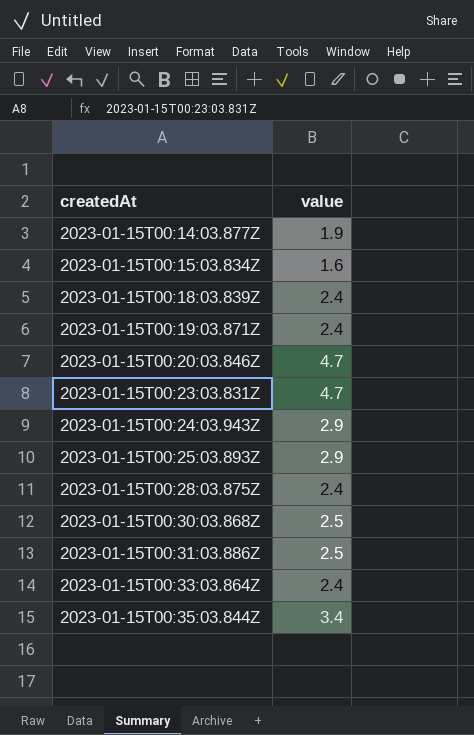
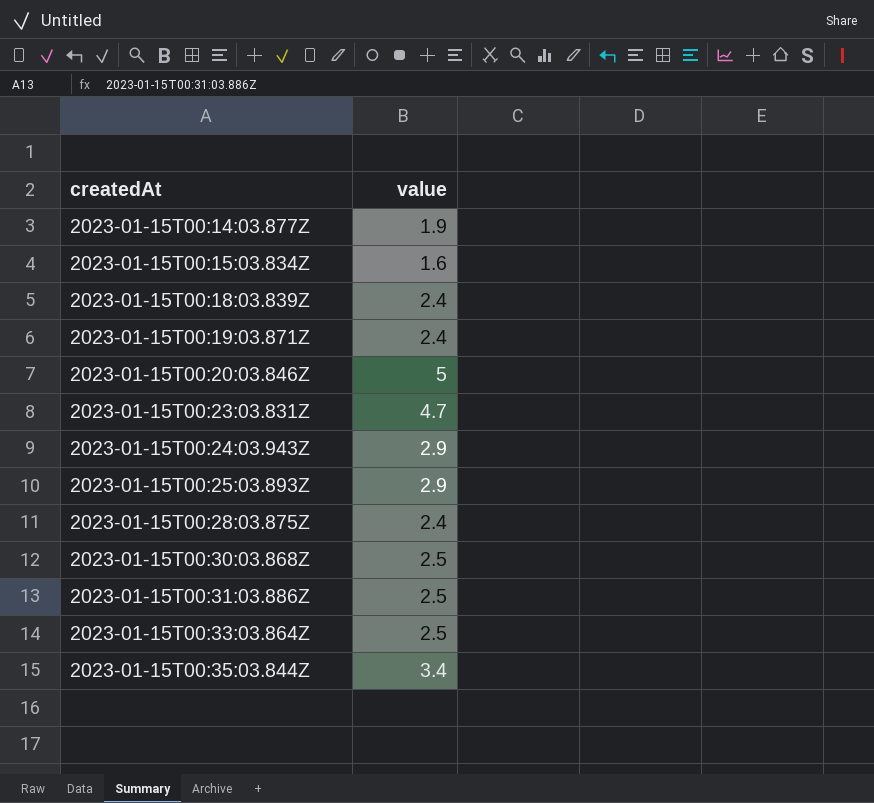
2023-01-15T00:20:03.846Z | value: 4.7 -> 5
2023-01-15T00:33:03.864Z | value: 2.4 -> 2.5

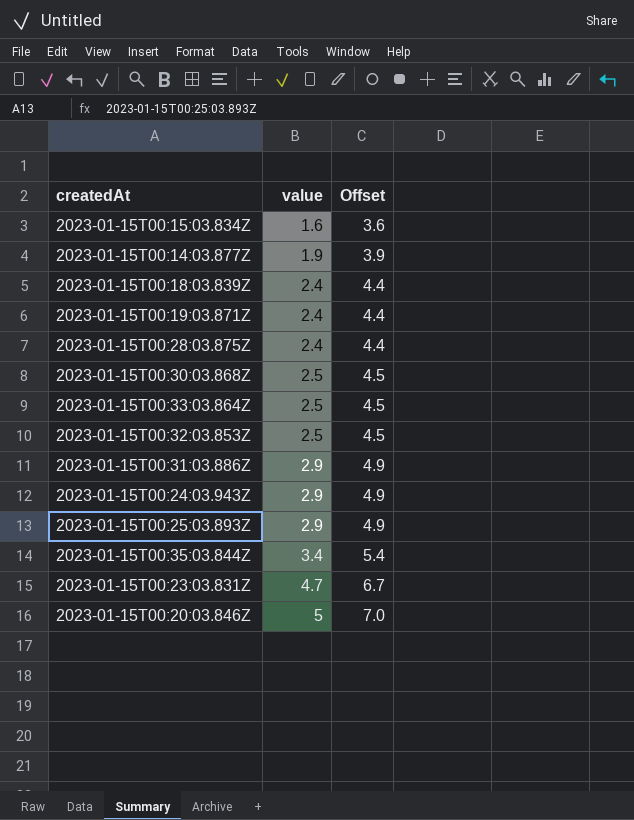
row order: createdAt ascending -> value ascending
column Offset | formula: none -> [value] + 2
row 2023-01-15T00:32:03.853Z: none -> 2.5 | 4.5
2023-01-15T00:31:03.886Z | value: 2.5 -> 2.9

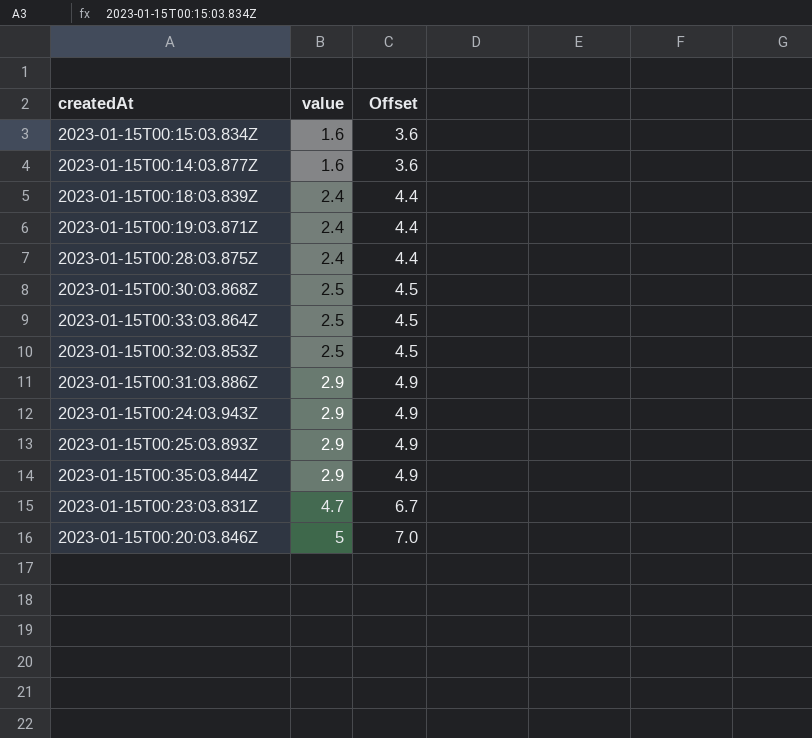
2023-01-15T00:14:03.877Z | value: 1.9 -> 1.6
2023-01-15T00:14:03.877Z | Offset: 3.9 -> 3.6
2023-01-15T00:35:03.844Z | value: 3.4 -> 2.9
2023-01-15T00:35:03.844Z | Offset: 5.4 -> 4.9

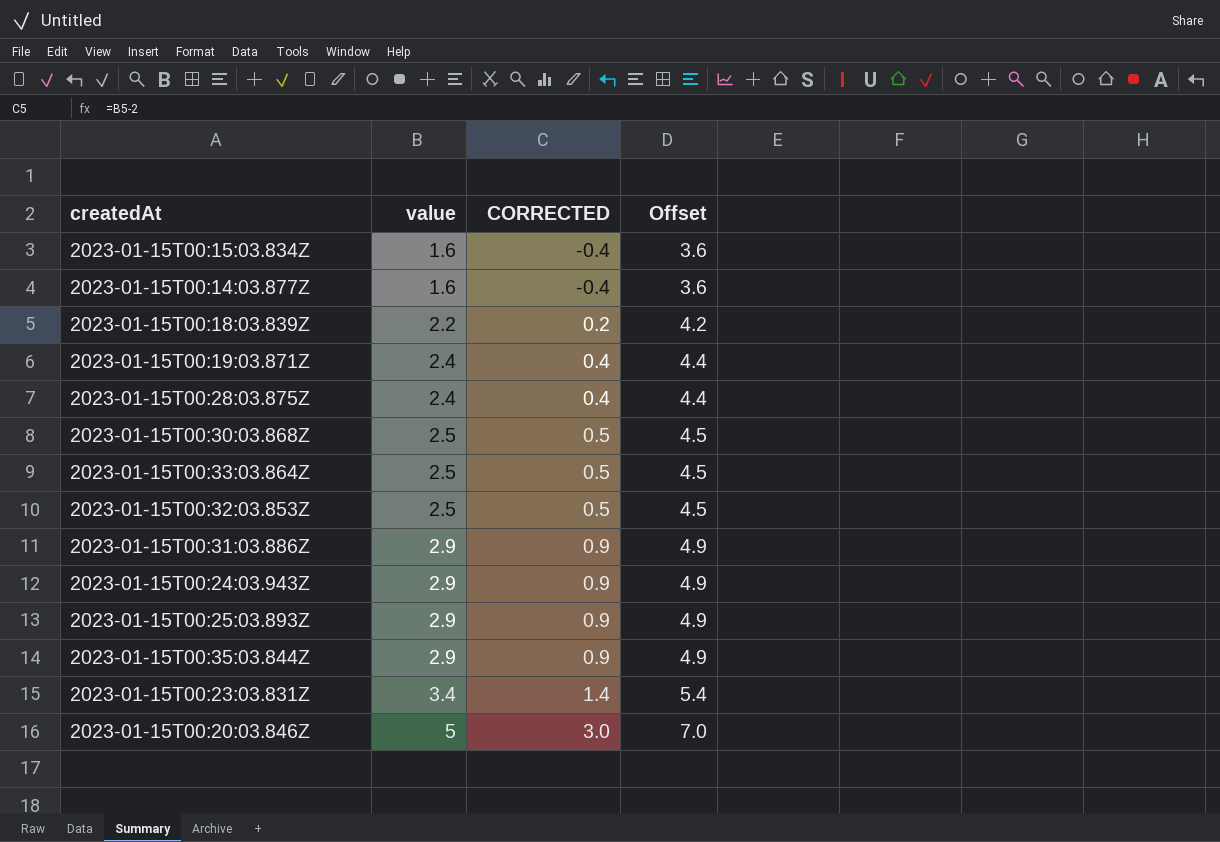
column CORRECTED | formula: none -> [value] - 2
2023-01-15T00:18:03.839Z | value: 2.4 -> 2.2
2023-01-15T00:18:03.839Z | Offset: 4.4 -> 4.2
2023-01-15T00:23:03.831Z | value: 4.7 -> 3.4
2023-01-15T00:23:03.831Z | Offset: 6.7 -> 5.4

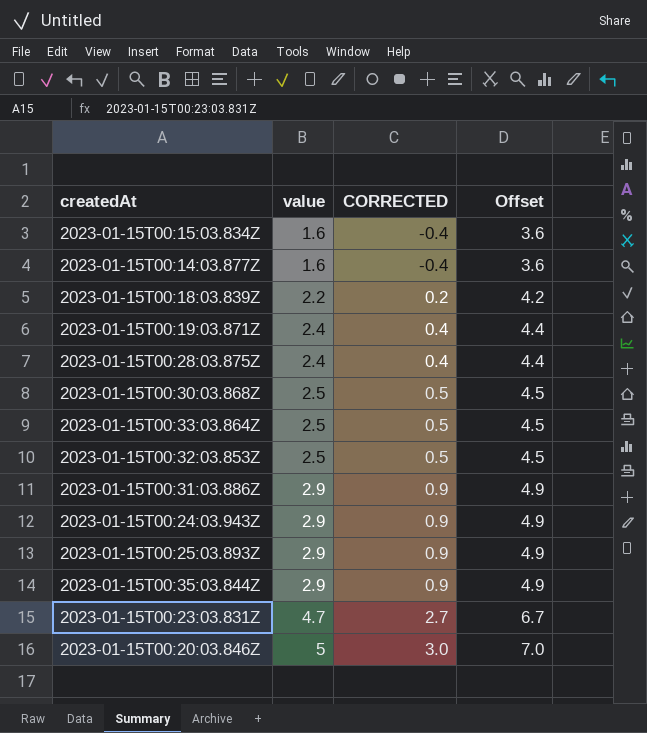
2023-01-15T00:23:03.831Z | value: 3.4 -> 4.7
2023-01-15T00:23:03.831Z | CORRECTED: 1.4 -> 2.7
2023-01-15T00:23:03.831Z | Offset: 5.4 -> 6.7

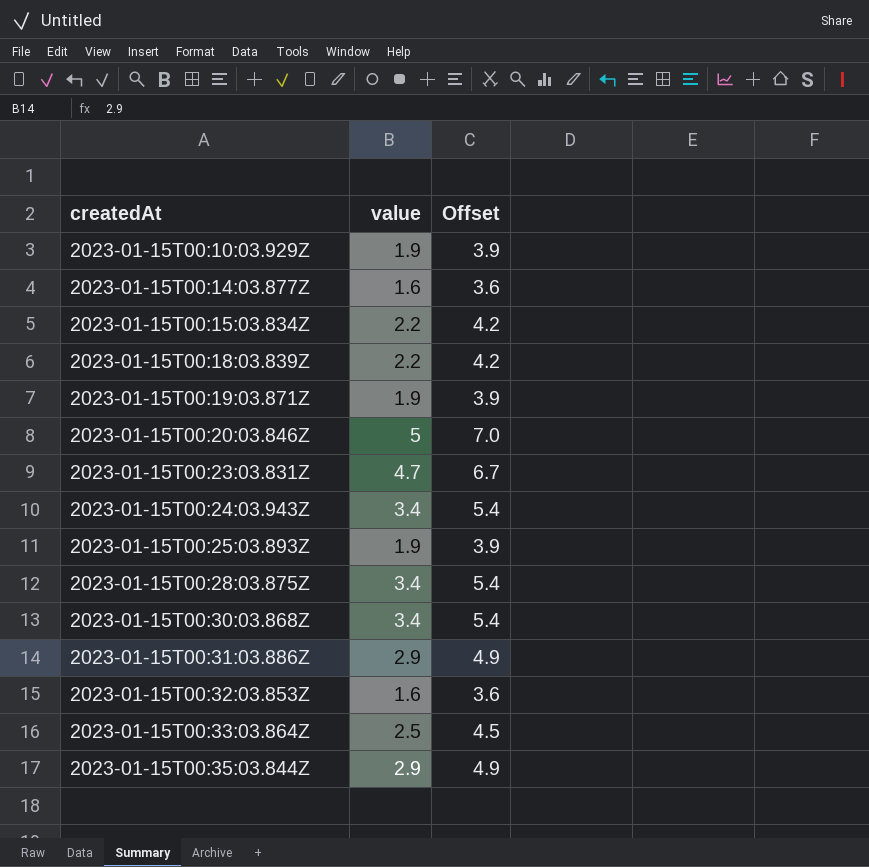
row order: value ascending -> createdAt ascending
column CORRECTED | formula: [value] - 2 -> none
row 2023-01-15T00:10:03.929Z: none -> 1.9 | 3.9
2023-01-15T00:15:03.834Z | value: 1.6 -> 2.2
2023-01-15T00:15:03.834Z | Offset: 3.6 -> 4.2
2023-01-15T00:19:03.871Z | value: 2.4 -> 1.9
2023-01-15T00:19:03.871Z | Offset: 4.4 -> 3.9
2023-01-15T00:24:03.943Z | value: 2.9 -> 3.4
2023-01-15T00:24:03.943Z | Offset: 4.9 -> 5.4
2023-01-15T00:25:03.893Z | value: 2.9 -> 1.9
2023-01-15T00:25:03.893Z | Offset: 4.9 -> 3.9
2023-01-15T00:28:03.875Z | value: 2.4 -> 3.4
2023-01-15T00:28:03.875Z | Offset: 4.4 -> 5.4
2023-01-15T00:30:03.868Z | value: 2.5 -> 3.4
2023-01-15T00:30:03.868Z | Offset: 4.5 -> 5.4
2023-01-15T00:32:03.853Z | value: 2.5 -> 1.6
2023-01-15T00:32:03.853Z | Offset: 4.5 -> 3.6

